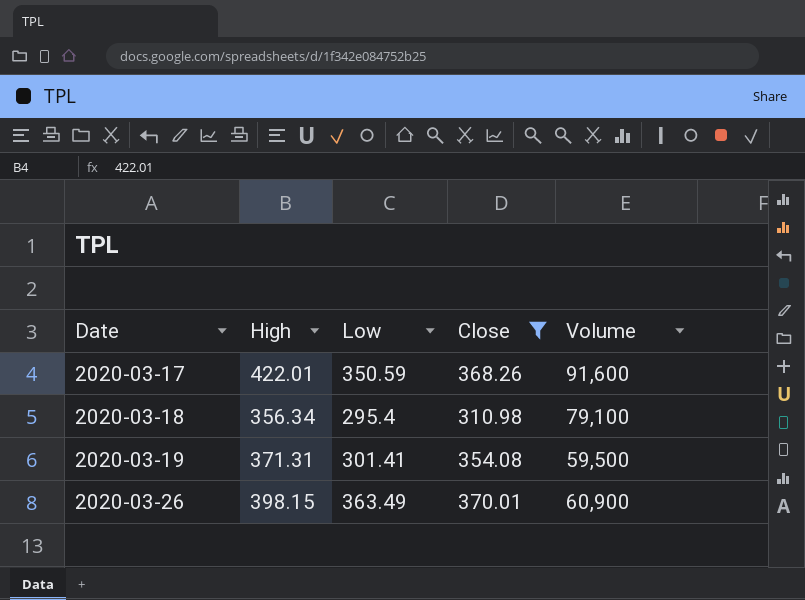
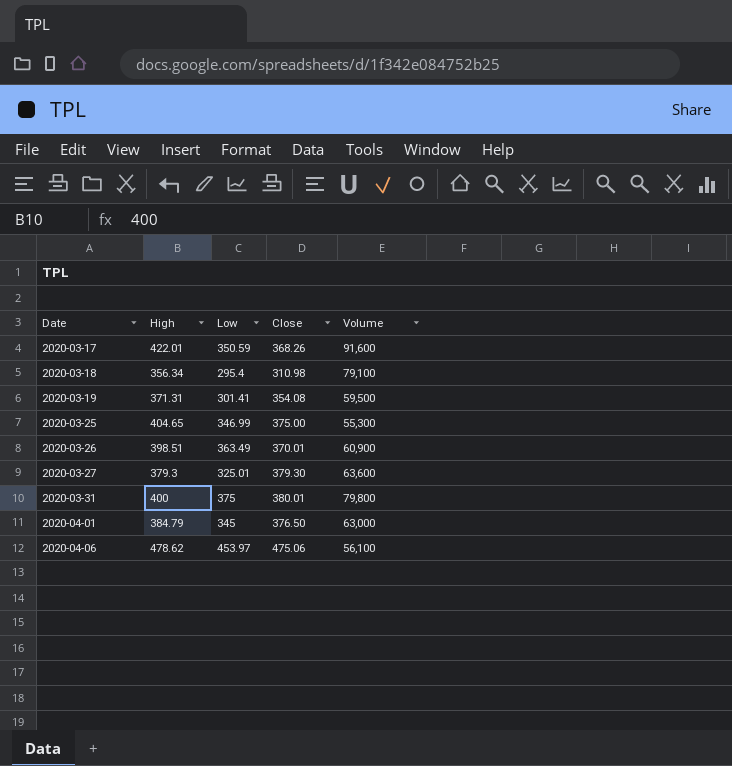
filter: Close <= 370.01 -> none
2020-03-26 | High: 398.15 -> 398.51

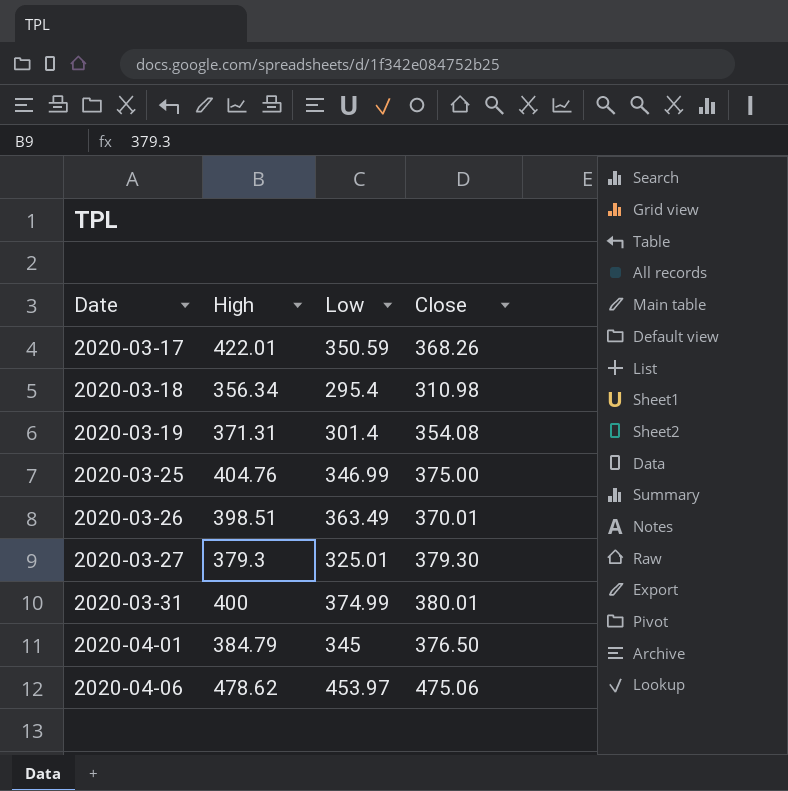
column Volume | position: 5 -> none
2020-03-19 | Low: 301.41 -> 301.4
2020-03-25 | High: 404.65 -> 404.76
2020-03-31 | Low: 375 -> 374.99

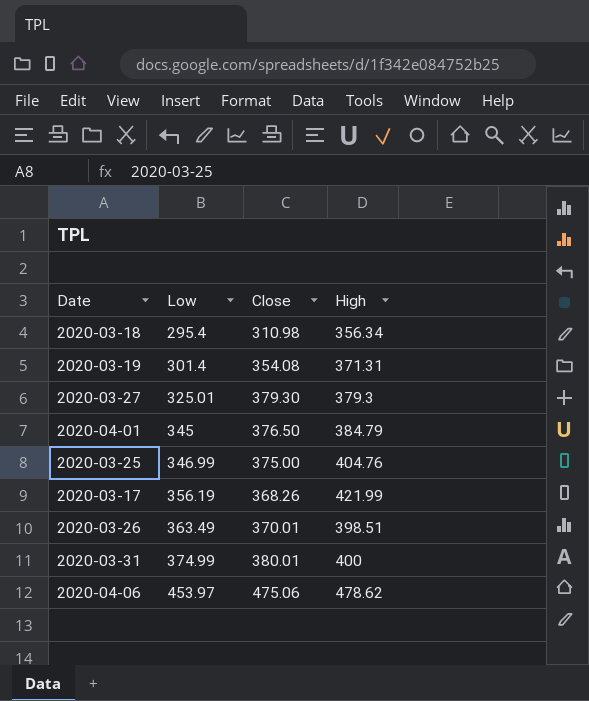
row order: Date ascending -> Low ascending
column High | position: 2 -> 4
2020-03-17 | Low: 350.59 -> 356.19
2020-03-17 | High: 422.01 -> 421.99

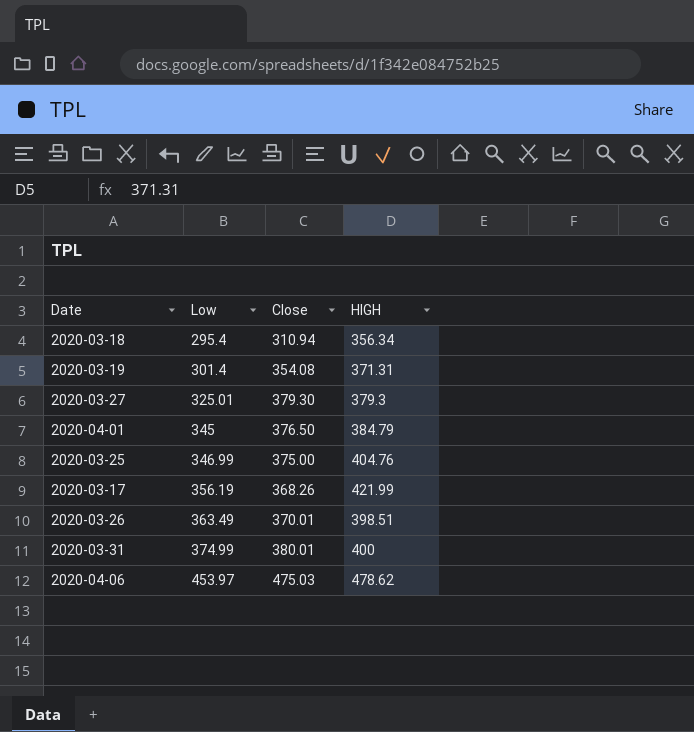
column name: High -> HIGH
2020-03-18 | Close: 310.98 -> 310.94
2020-04-06 | Close: 475.06 -> 475.03

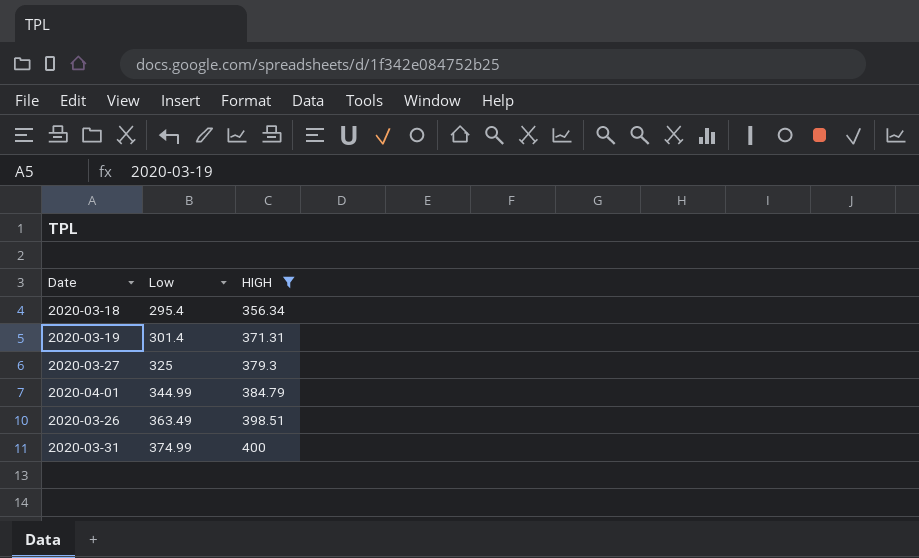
filter: none -> HIGH <= 400
column Close | position: 3 -> none
2020-03-27 | Low: 325.01 -> 325
2020-04-01 | Low: 345 -> 344.99

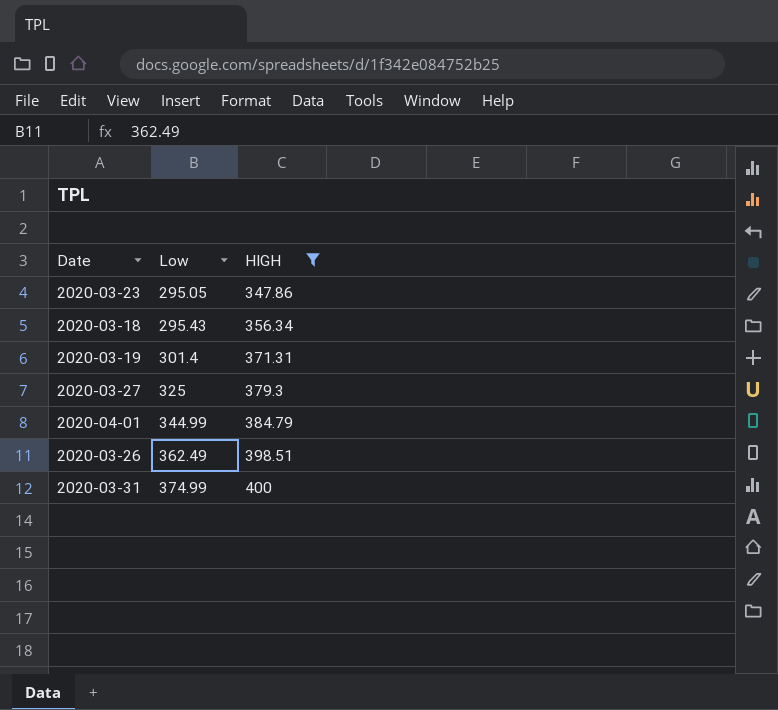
row 2020-03-23: none -> 295.05 | 347.86
2020-03-18 | Low: 295.4 -> 295.43
2020-03-26 | Low: 363.49 -> 362.49

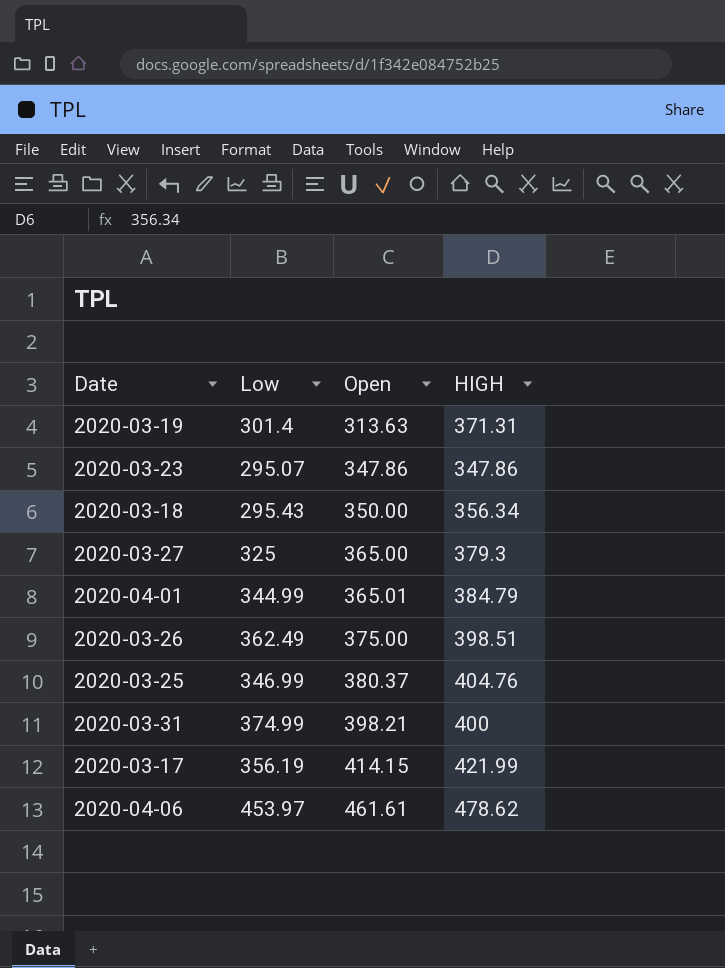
filter: HIGH <= 400 -> none
row order: Low ascending -> Open ascending
column Open | position: none -> 3
2020-03-23 | Low: 295.05 -> 295.07

